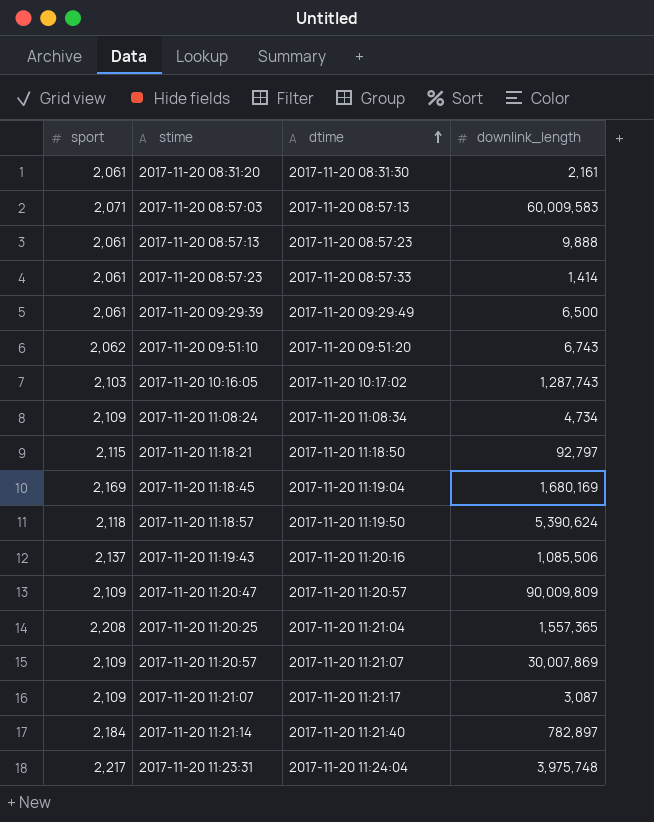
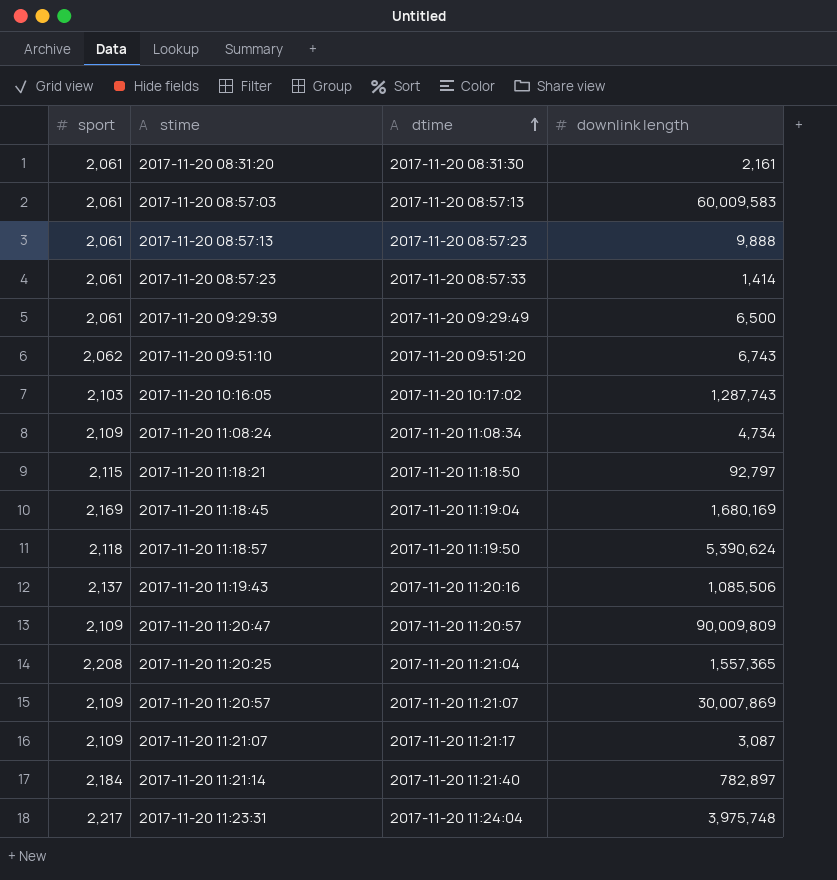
column name: downlink_length -> downlink length
2017-11-20 08:57:03 | sport: 2,071 -> 2,061

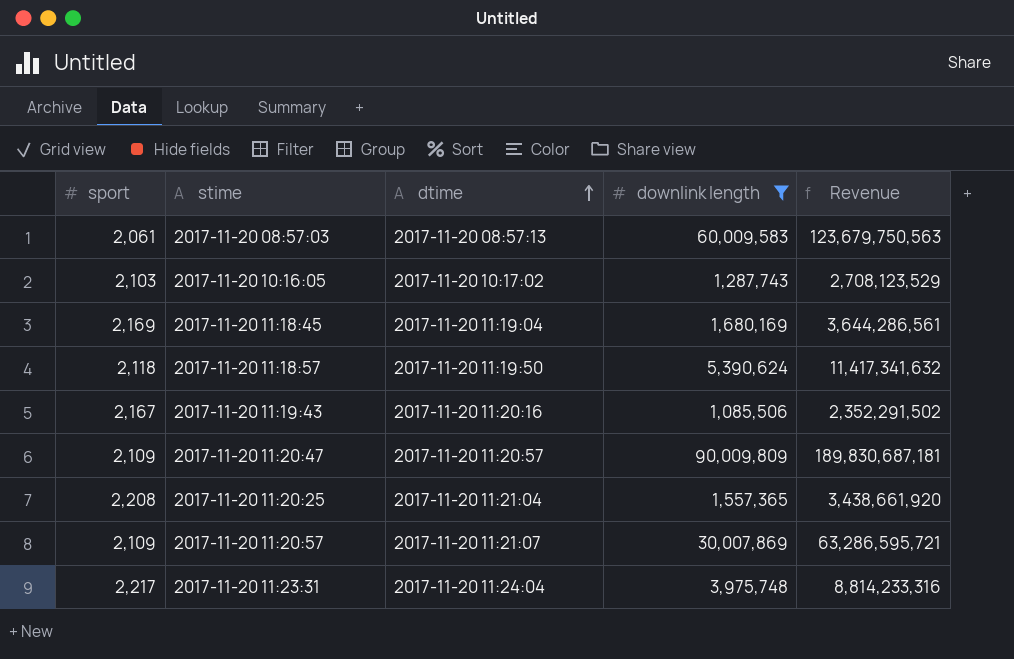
filter: none -> downlink length >= 1,085,506
column Revenue | formula: none -> [sport] * [downlink length]
2017-11-20 11:19:43 | sport: 2,137 -> 2,167

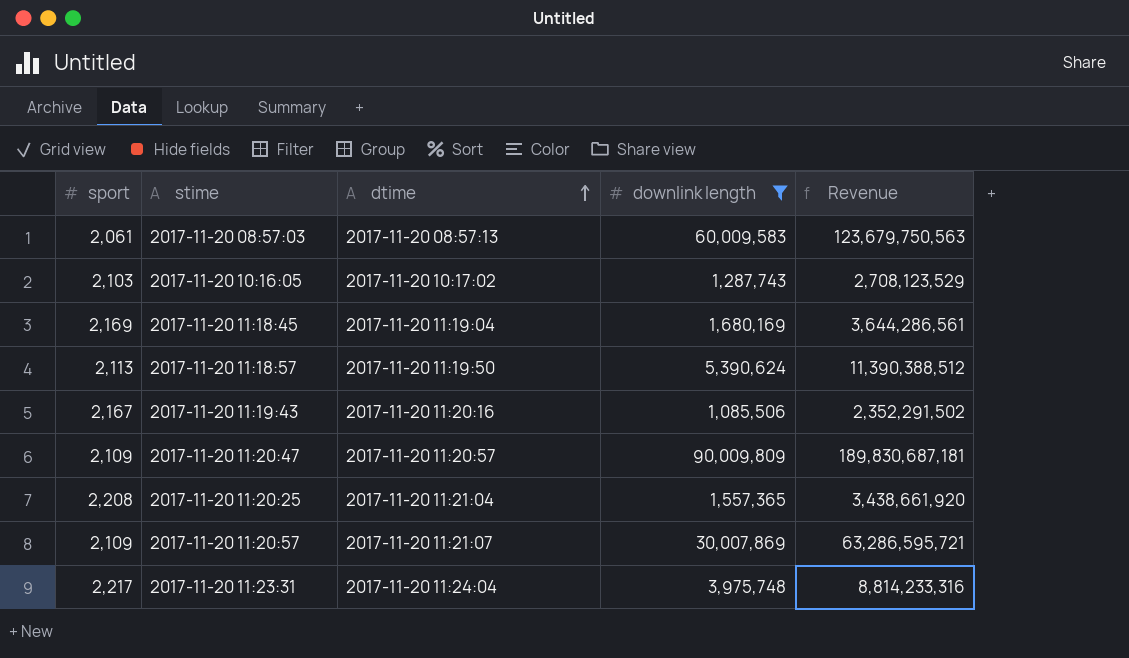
2017-11-20 11:18:57 | sport: 2,118 -> 2,113
2017-11-20 11:18:57 | Revenue: 11,417,341,632 -> 11,390,388,512

